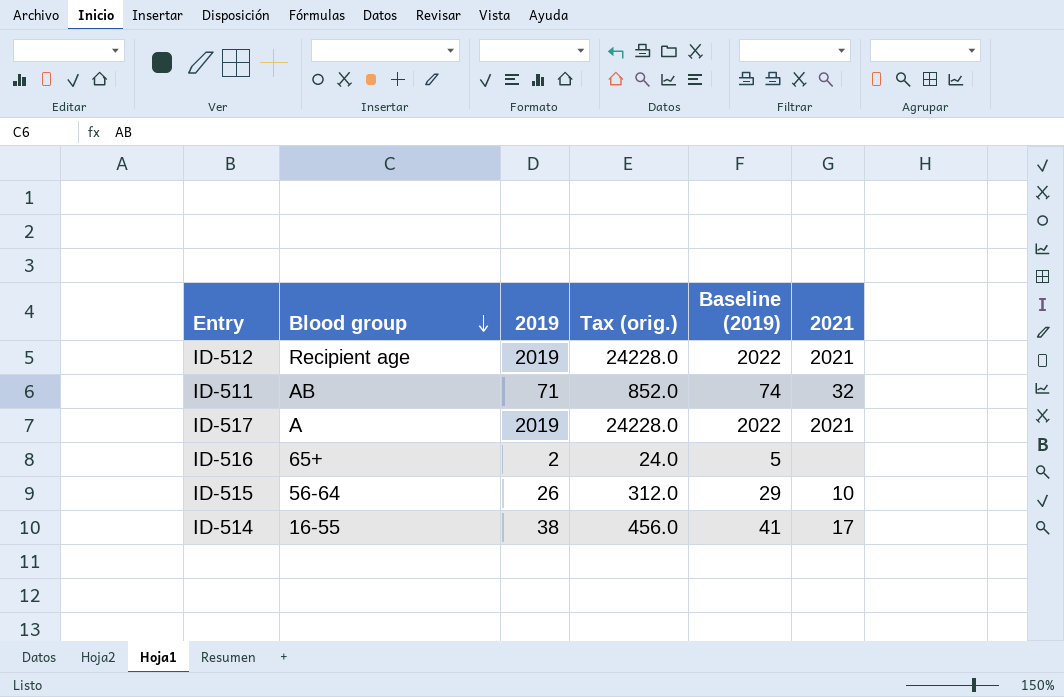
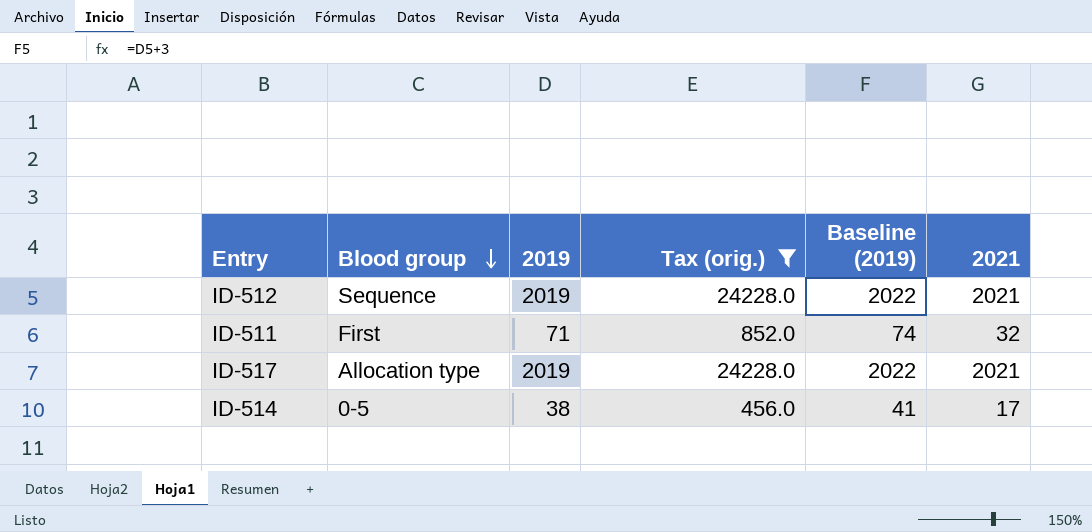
filter: none -> Tax (orig.) >= 456.0
ID-512 | Blood group: Recipient age -> Sequence
ID-511 | Blood group: AB -> First
ID-517 | Blood group: A -> Allocation type
ID-514 | Blood group: 16-55 -> 0-5

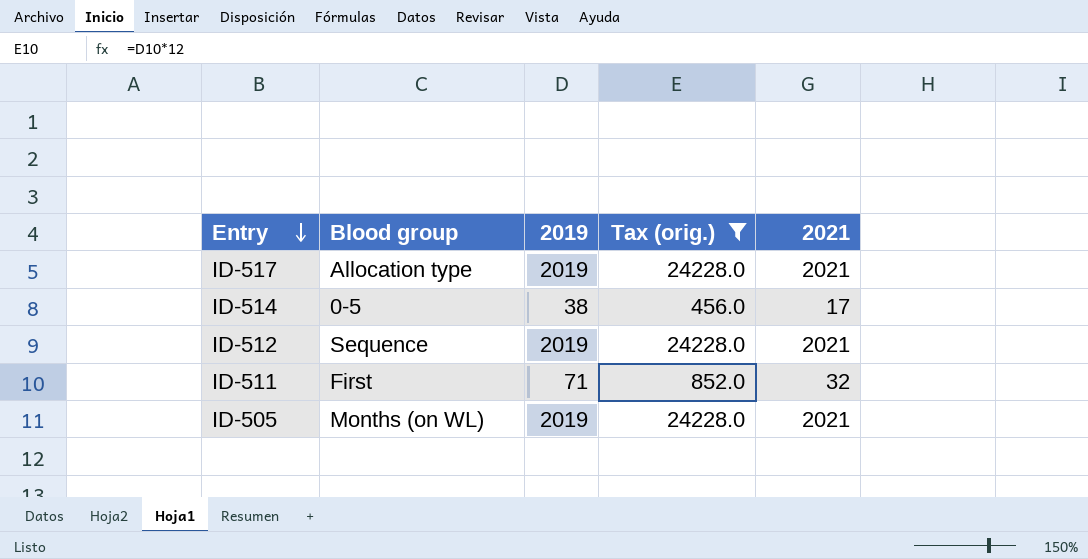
row order: Blood group descending -> Entry descending
column Baseline (2019) | formula: [2019] + 3 -> none
row ID-505: none -> Months (on WL) | 2019 | 24228.0 | 2021

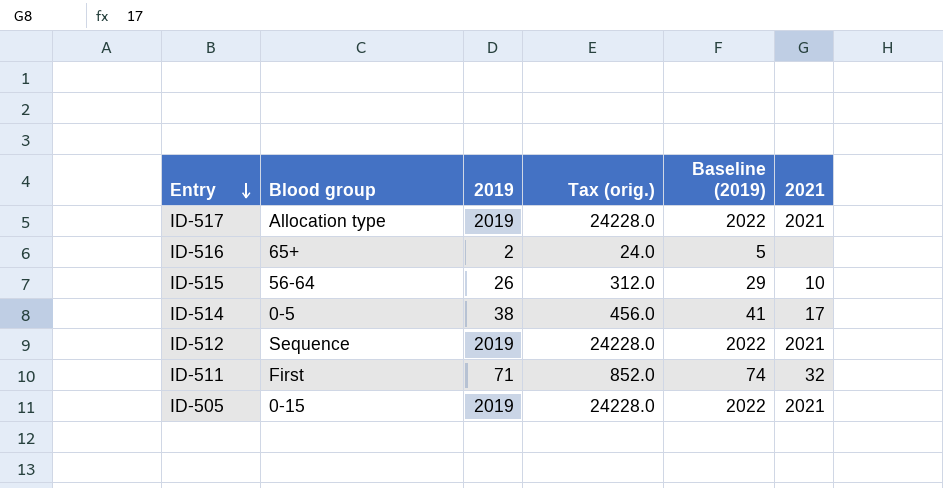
filter: Tax (orig.) >= 456.0 -> none
column Baseline (2019) | formula: none -> [2019] + 3
ID-505 | Blood group: Months (on WL) -> 0-15

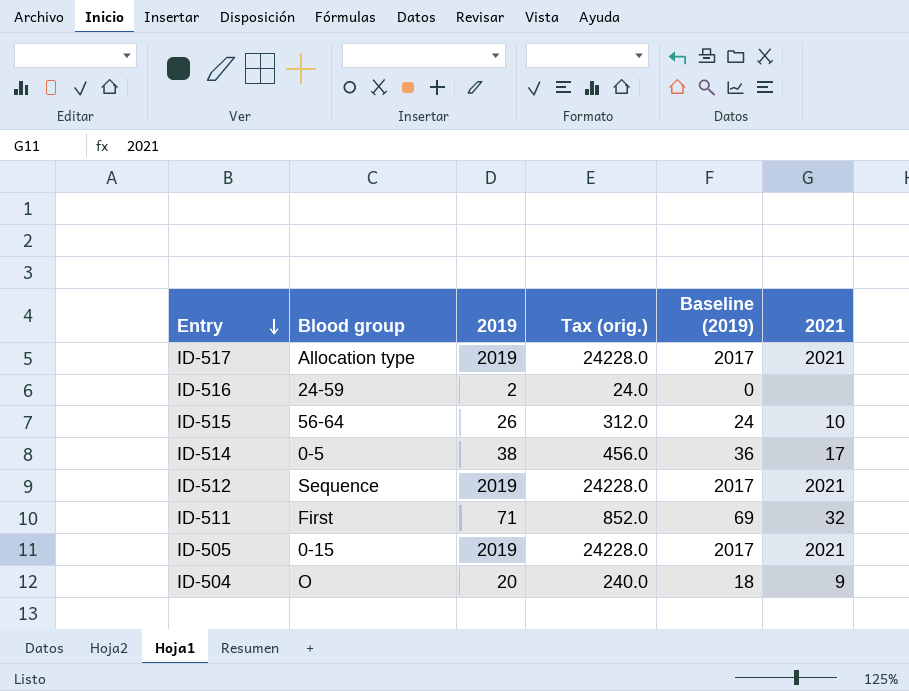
column Baseline (2019) | formula: [2019] + 3 -> [2019] - 2
ID-516 | Blood group: 65+ -> 24-59
row ID-504: none -> O | 20 | 240.0 | 18 | 9

